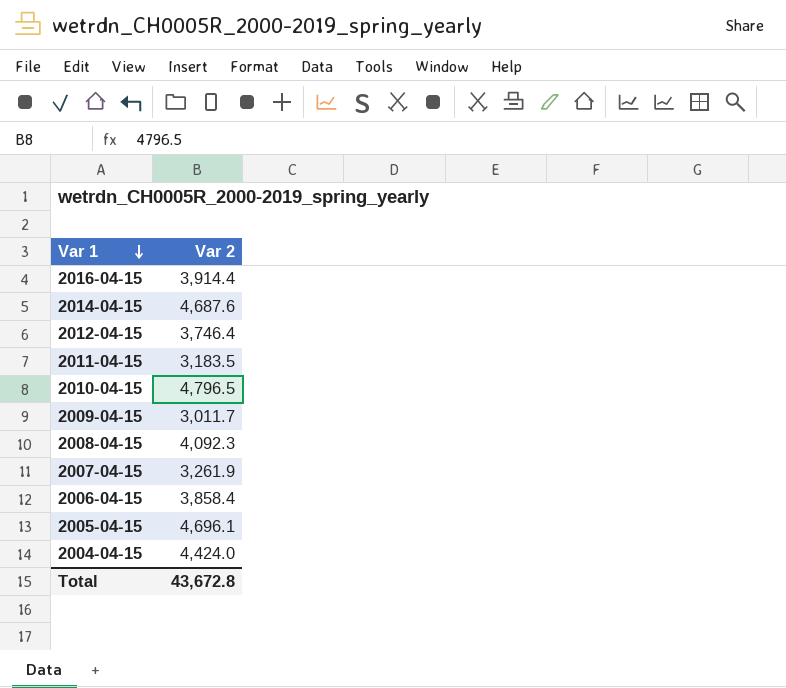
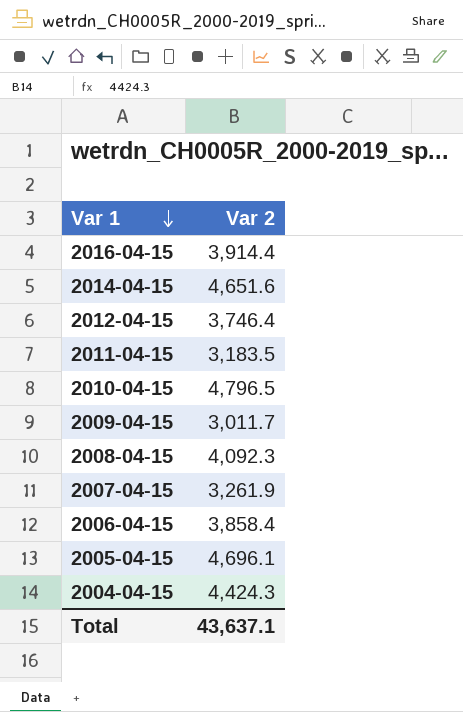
2014-04-15 | Var 2: 4,687.6 -> 4,651.6
2004-04-15 | Var 2: 4,424.0 -> 4,424.3
Total | Var 2: 43,672.8 -> 43,637.1

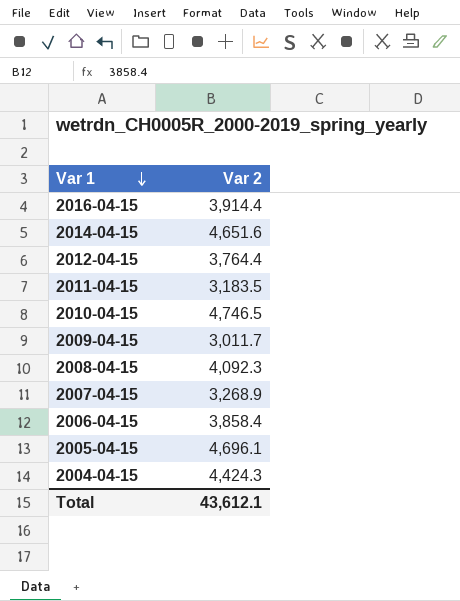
2012-04-15 | Var 2: 3,746.4 -> 3,764.4
2010-04-15 | Var 2: 4,796.5 -> 4,746.5
2007-04-15 | Var 2: 3,261.9 -> 3,268.9
Total | Var 2: 43,637.1 -> 43,612.1

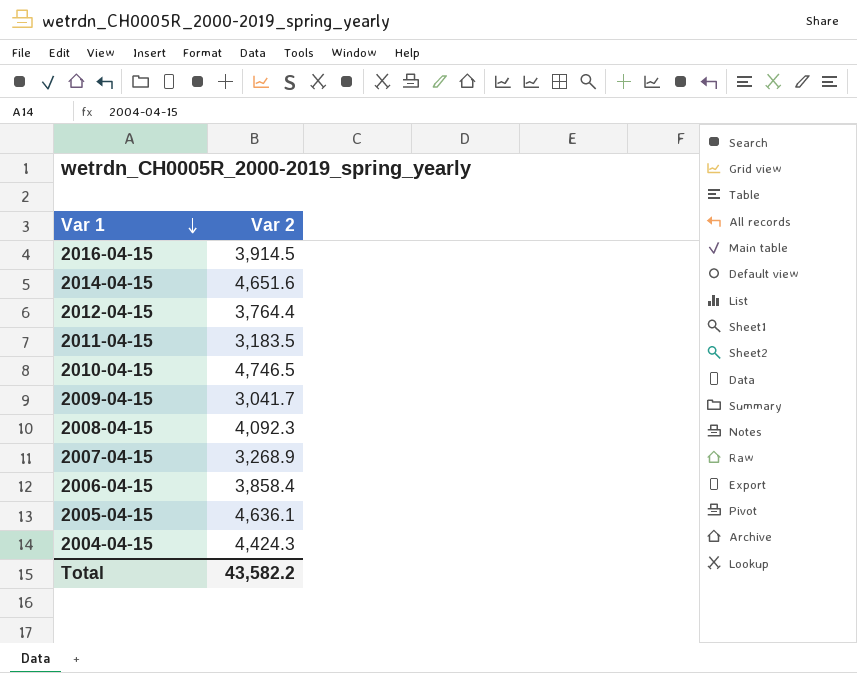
2016-04-15 | Var 2: 3,914.4 -> 3,914.5
2009-04-15 | Var 2: 3,011.7 -> 3,041.7
2005-04-15 | Var 2: 4,696.1 -> 4,636.1
Total | Var 2: 43,612.1 -> 43,582.2

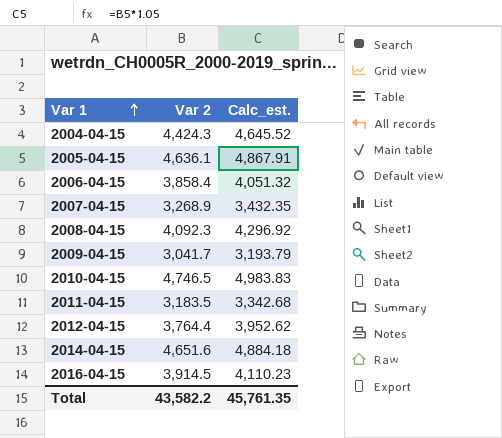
row order: Var 1 descending -> Var 1 ascending
column Calc_est. | formula: none -> [Var 2] * 1.05

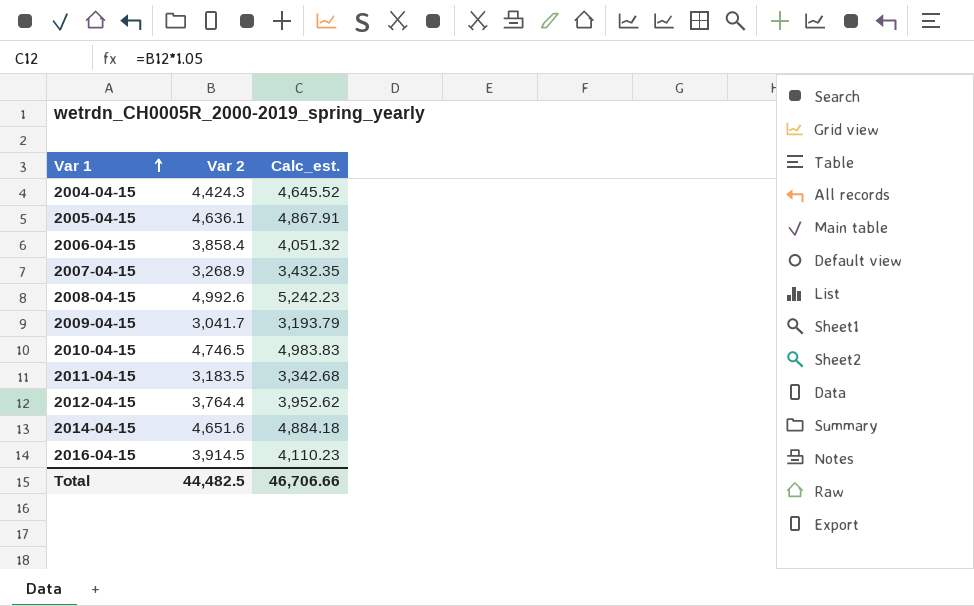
2008-04-15 | Var 2: 4,092.3 -> 4,992.6
2008-04-15 | Calc_est.: 4,296.92 -> 5,242.23
Total | Var 2: 43,582.2 -> 44,482.5
Total | Calc_est.: 45,761.35 -> 46,706.66

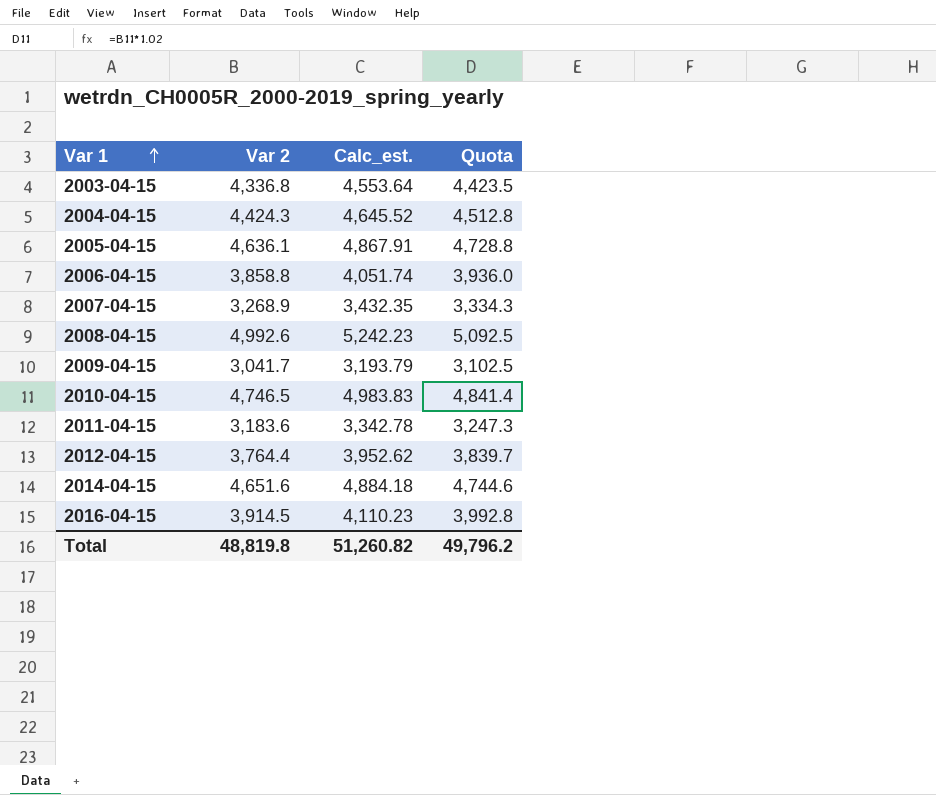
column Quota | formula: none -> [Var 2] * 1.02
row 2003-04-15: none -> 4,336.8 | 4,553.64 | 4,423.5
2006-04-15 | Var 2: 3,858.4 -> 3,858.8
2006-04-15 | Calc_est.: 4,051.32 -> 4,051.74
2011-04-15 | Var 2: 3,183.5 -> 3,183.6
2011-04-15 | Calc_est.: 3,342.68 -> 3,342.78
Total | Var 2: 44,482.5 -> 48,819.8
Total | Calc_est.: 46,706.66 -> 51,260.82

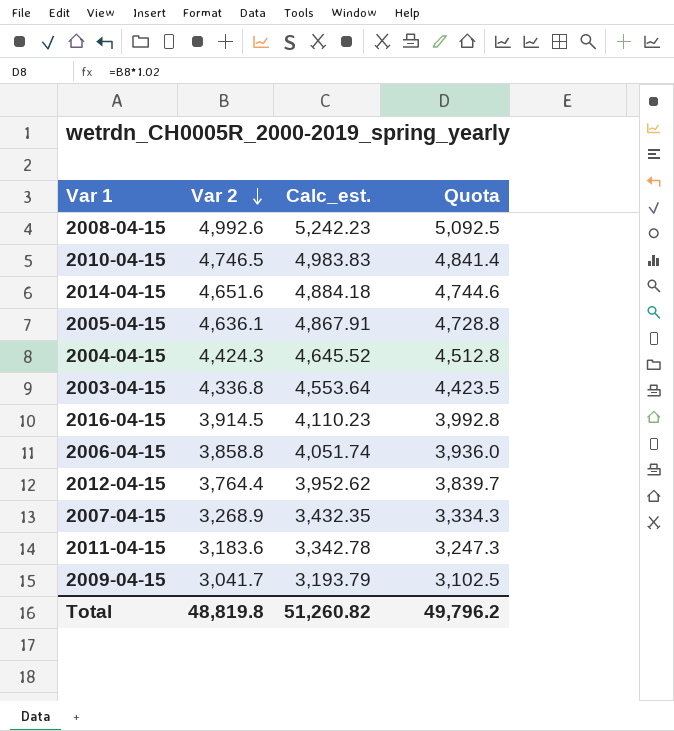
row order: Var 1 ascending -> Var 2 descending

